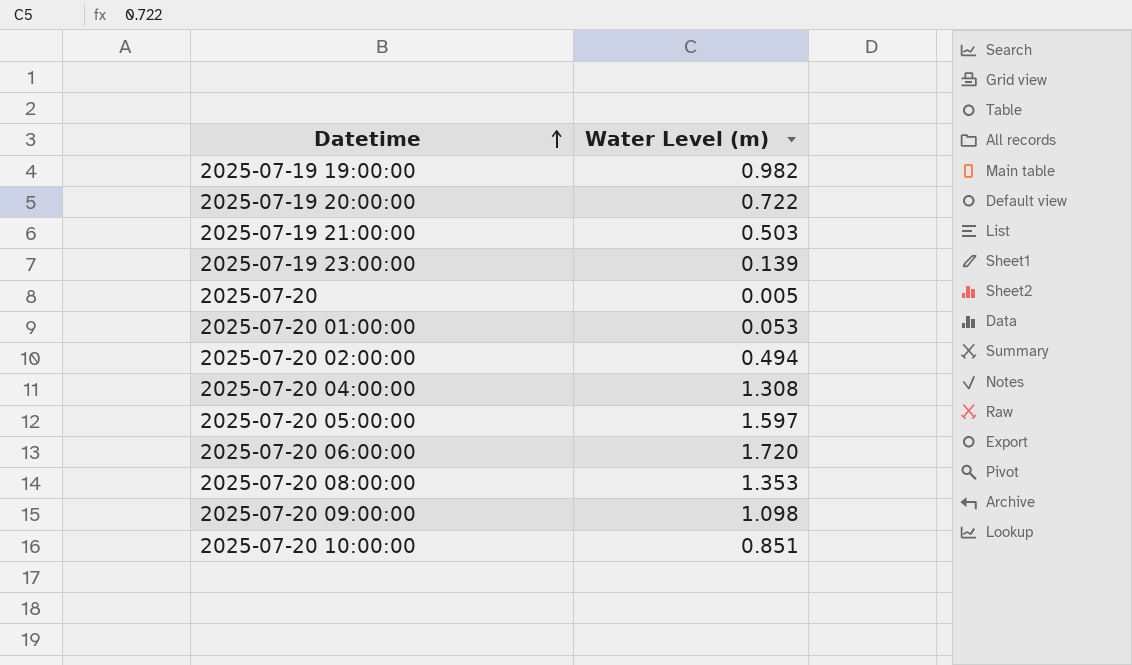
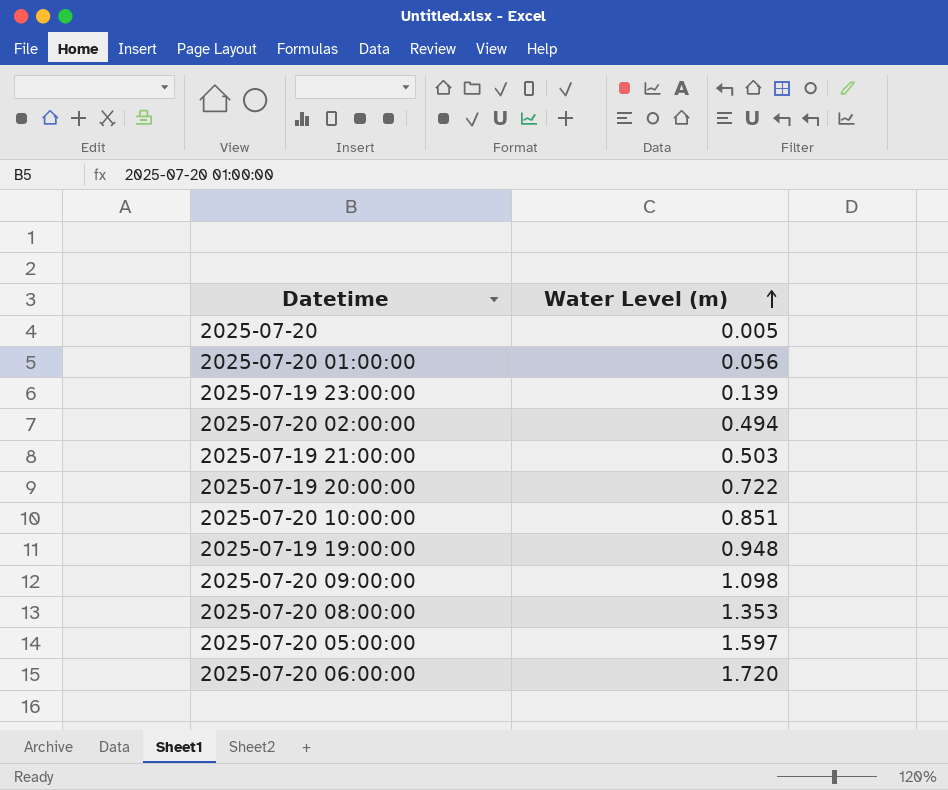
row order: Datetime ascending -> Water Level (m) ascending
row 2025-07-20 04:00:00: 1.308 -> none
2025-07-20 01:00:00 | Water Level (m): 0.053 -> 0.056
2025-07-19 19:00:00 | Water Level (m): 0.982 -> 0.948

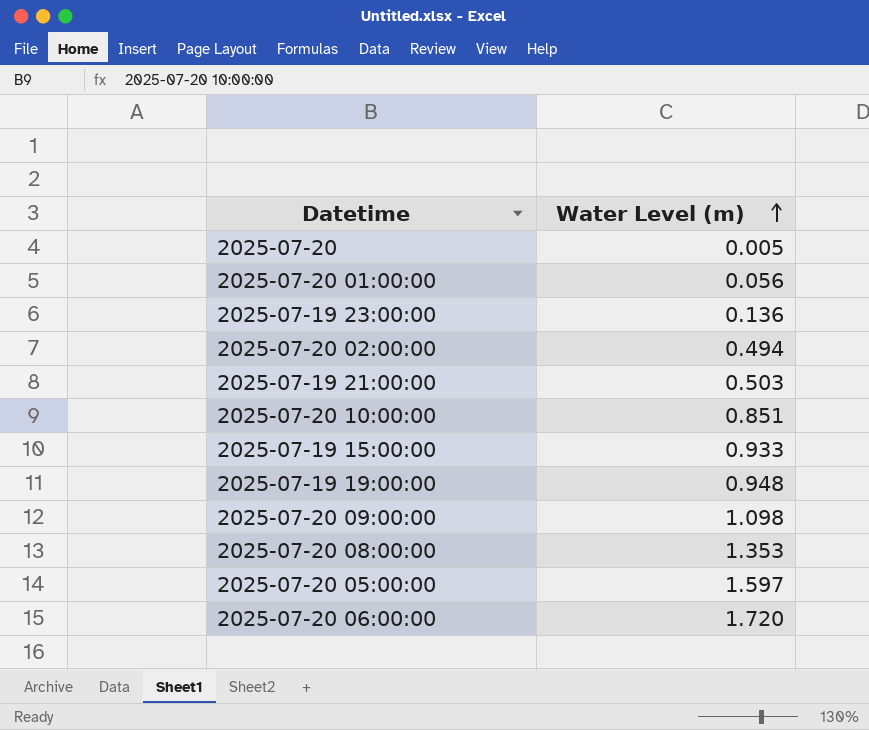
row 2025-07-19 20:00:00: 0.722 -> none
2025-07-19 23:00:00 | Water Level (m): 0.139 -> 0.136
row 2025-07-19 15:00:00: none -> 0.933

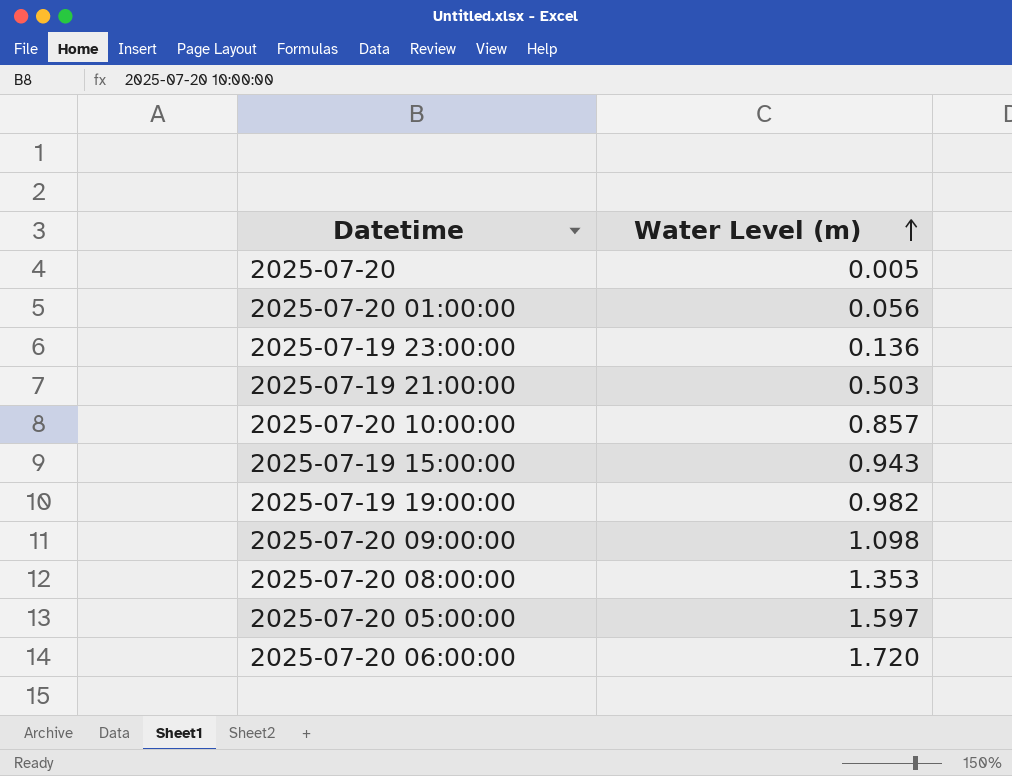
row 2025-07-20 02:00:00: 0.494 -> none
2025-07-20 10:00:00 | Water Level (m): 0.851 -> 0.857
2025-07-19 15:00:00 | Water Level (m): 0.933 -> 0.943
2025-07-19 19:00:00 | Water Level (m): 0.948 -> 0.982

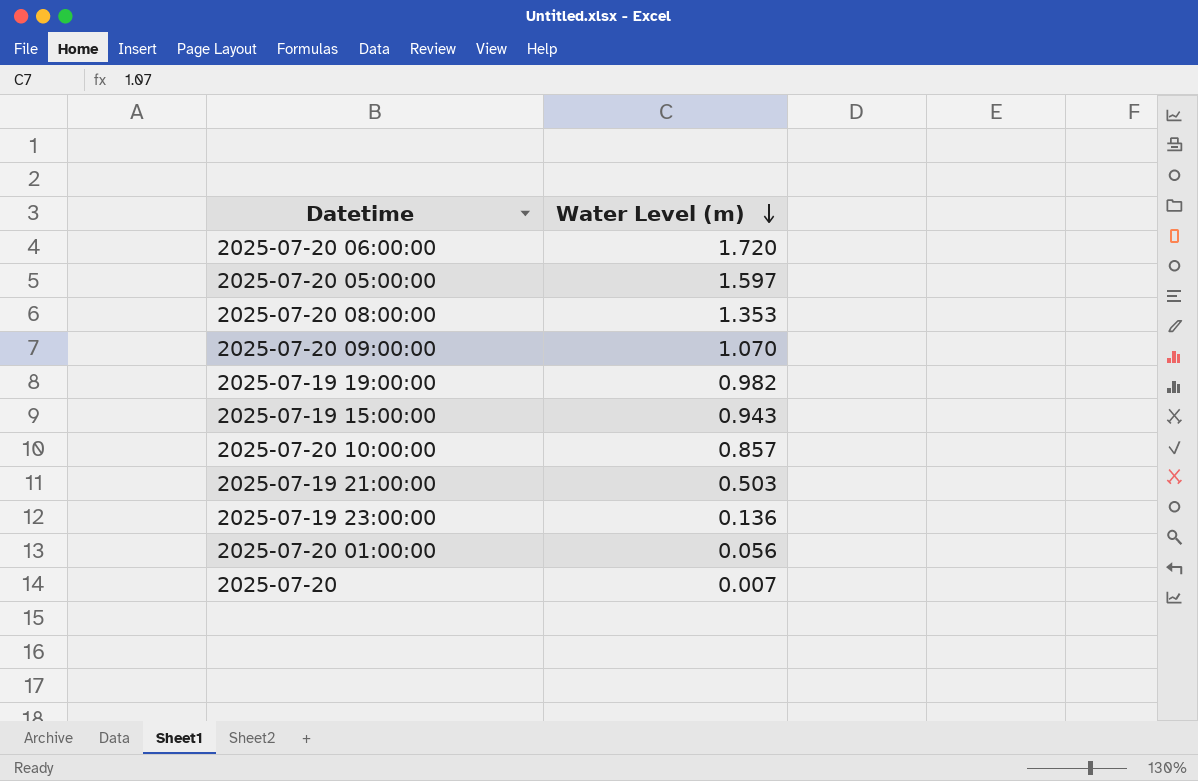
row order: Water Level (m) ascending -> Water Level (m) descending
2025-07-20 09:00:00 | Water Level (m): 1.098 -> 1.070
2025-07-20 | Water Level (m): 0.005 -> 0.007

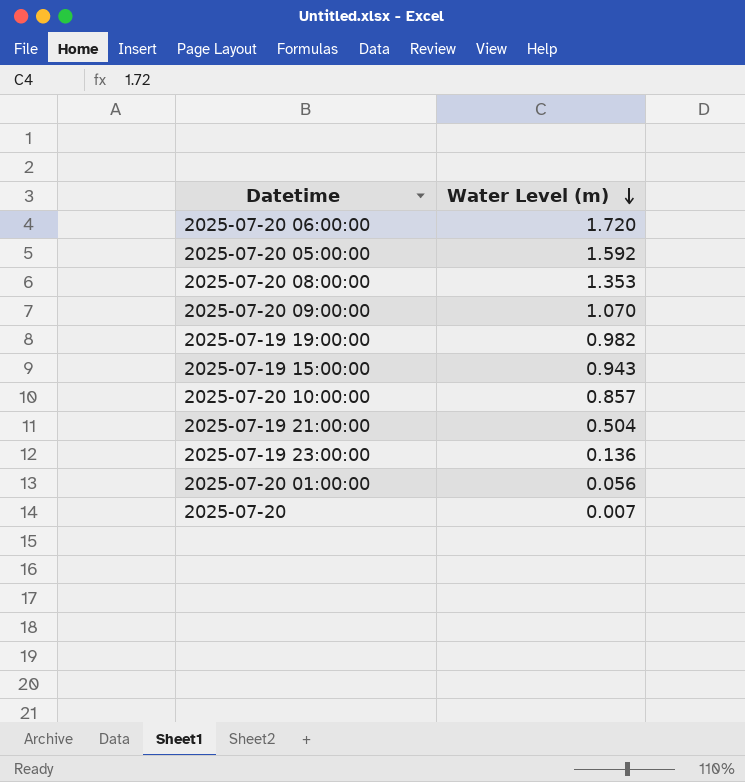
2025-07-20 05:00:00 | Water Level (m): 1.597 -> 1.592
2025-07-19 21:00:00 | Water Level (m): 0.503 -> 0.504

